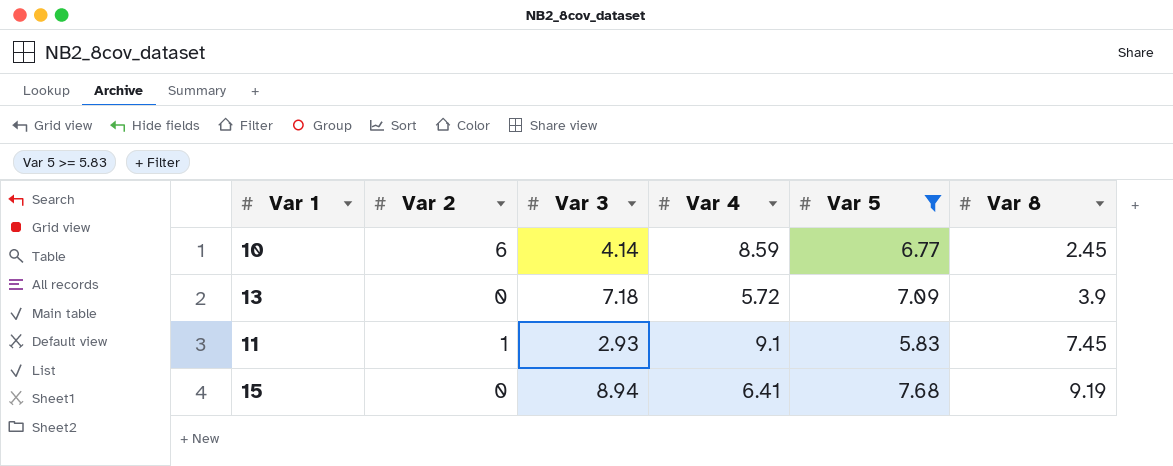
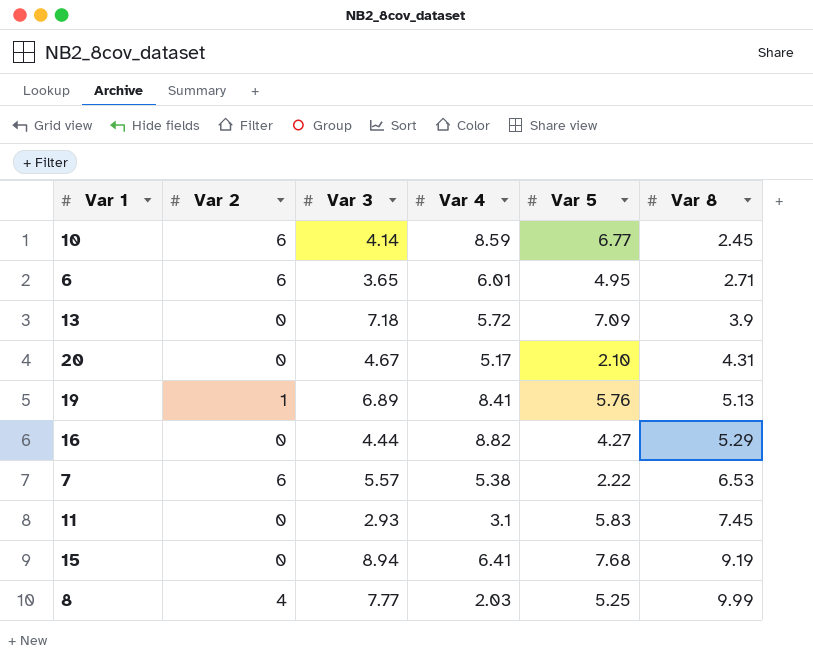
filter: Var 5 >= 5.83 -> none
11 | Var 2: 1 -> 0
11 | Var 4: 9.1 -> 3.1

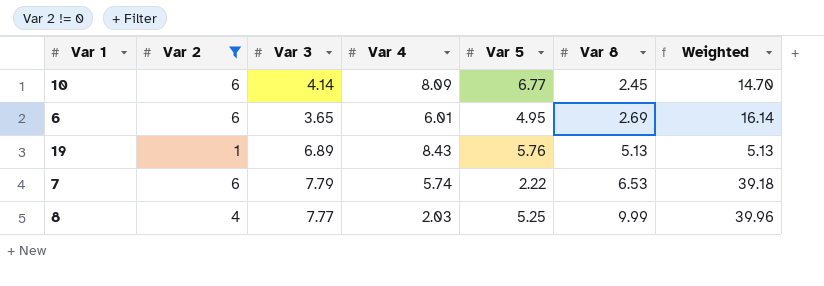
filter: none -> Var 2 != 0
column Weighted | formula: none -> [Var 2] * [Var 8]
10 | Var 4: 8.59 -> 8.09
6 | Var 8: 2.71 -> 2.69
19 | Var 4: 8.41 -> 8.43
7 | Var 3: 5.57 -> 7.79
7 | Var 4: 5.38 -> 5.74

